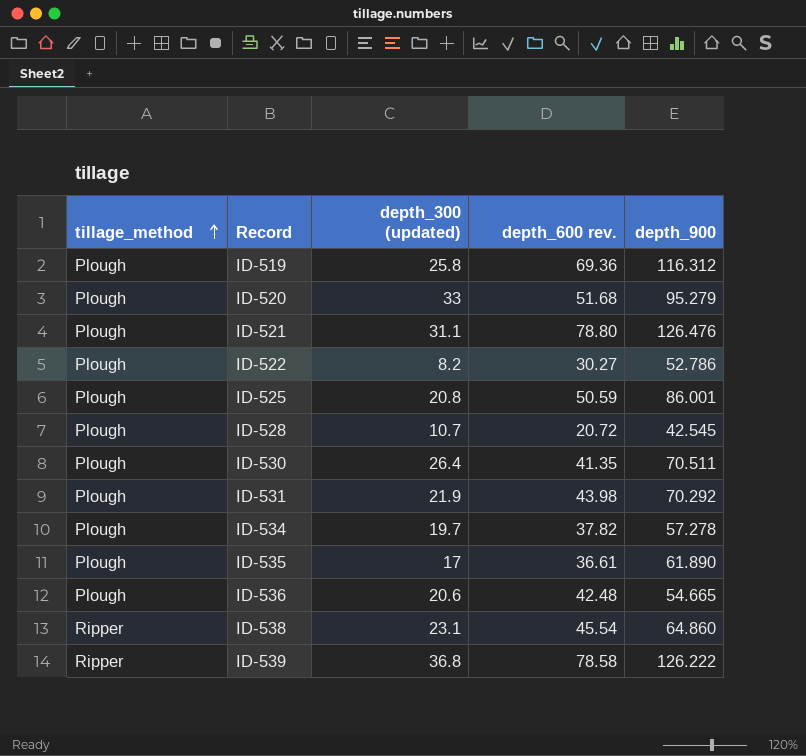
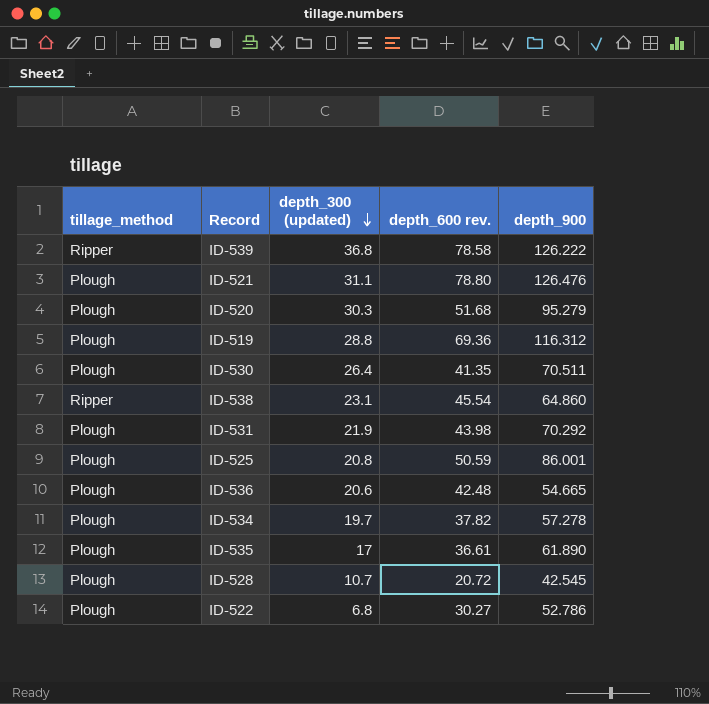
row order: tillage_method ascending -> depth_300 (updated) descending
ID-520 | depth_300 (updated): 33 -> 30.3
ID-519 | depth_300 (updated): 25.8 -> 28.8
ID-522 | depth_300 (updated): 8.2 -> 6.8

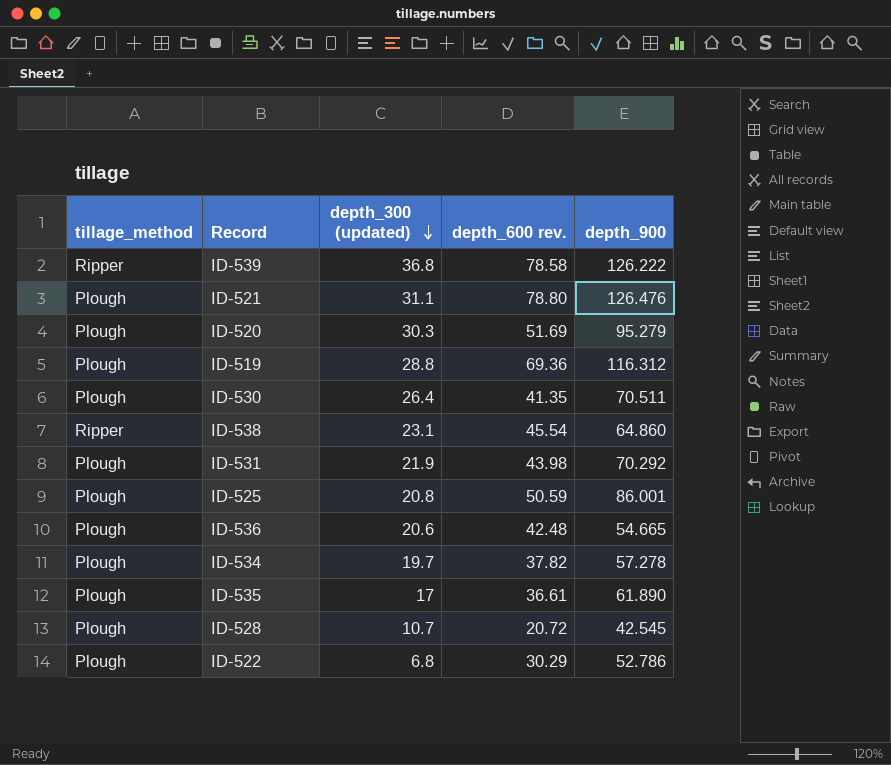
ID-520 | depth_600 rev.: 51.68 -> 51.69
ID-522 | depth_600 rev.: 30.27 -> 30.29

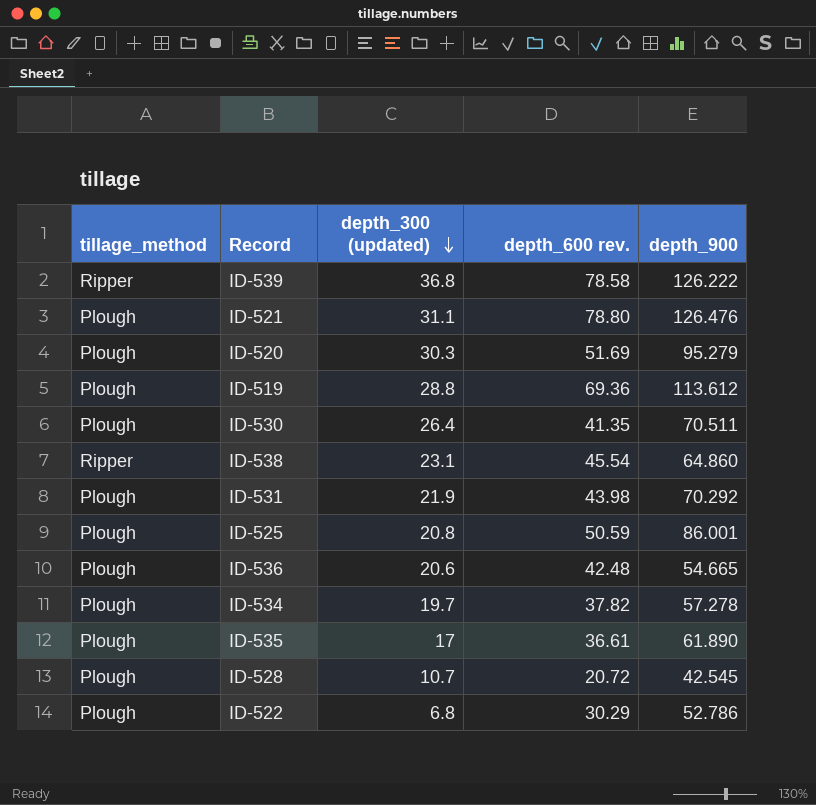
ID-519 | depth_900: 116.312 -> 113.612

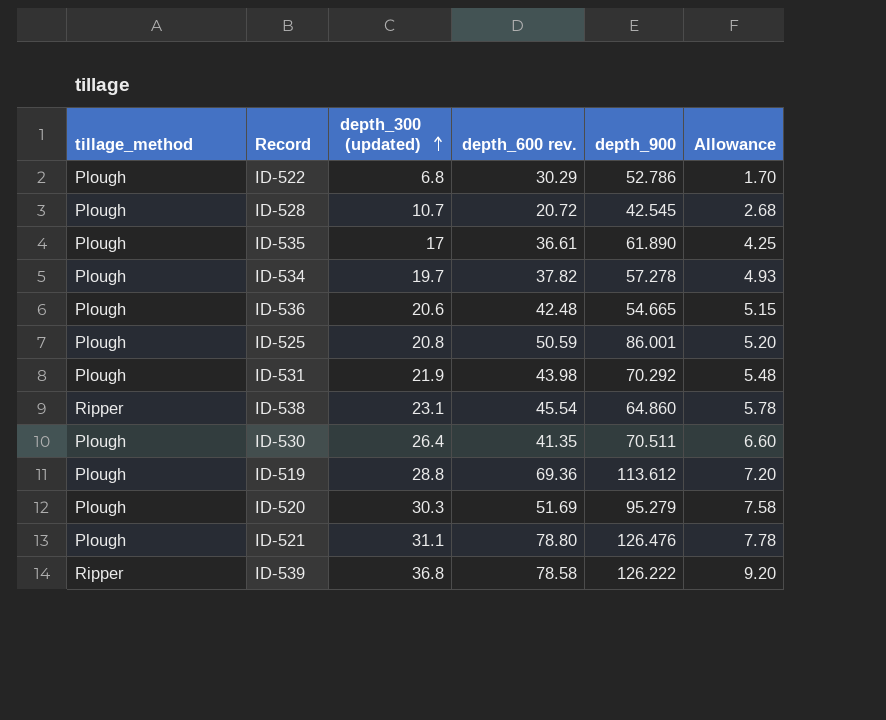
row order: depth_300 (updated) descending -> depth_300 (updated) ascending
column Allowance | formula: none -> [depth_300 (updated)] * 0.25

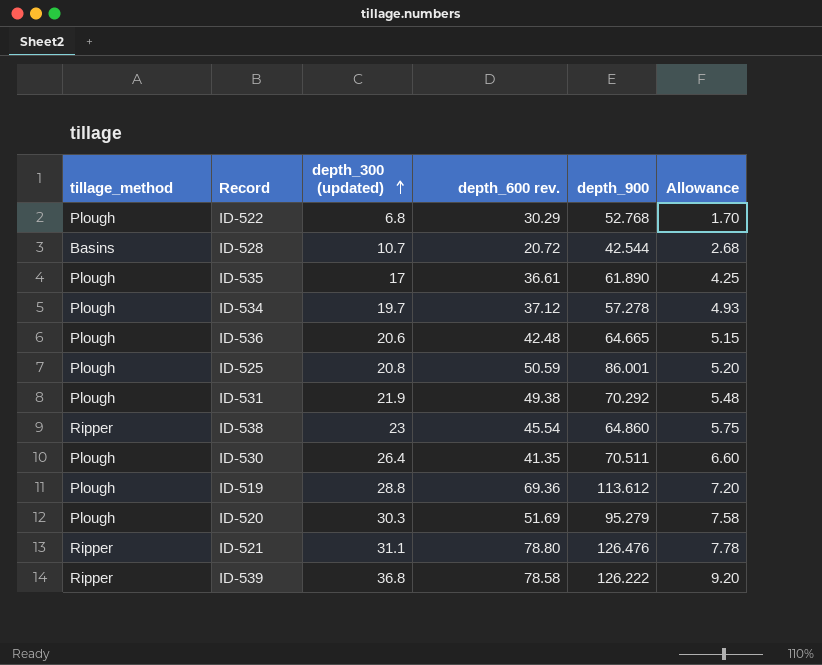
ID-522 | depth_900: 52.786 -> 52.768
ID-528 | tillage_method: Plough -> Basins
ID-528 | depth_900: 42.545 -> 42.544
ID-534 | depth_600 rev.: 37.82 -> 37.12
ID-536 | depth_900: 54.665 -> 64.665
ID-531 | depth_600 rev.: 43.98 -> 49.38
ID-538 | depth_300 (updated): 23.1 -> 23
ID-538 | Allowance: 5.78 -> 5.75
ID-521 | tillage_method: Plough -> Ripper

